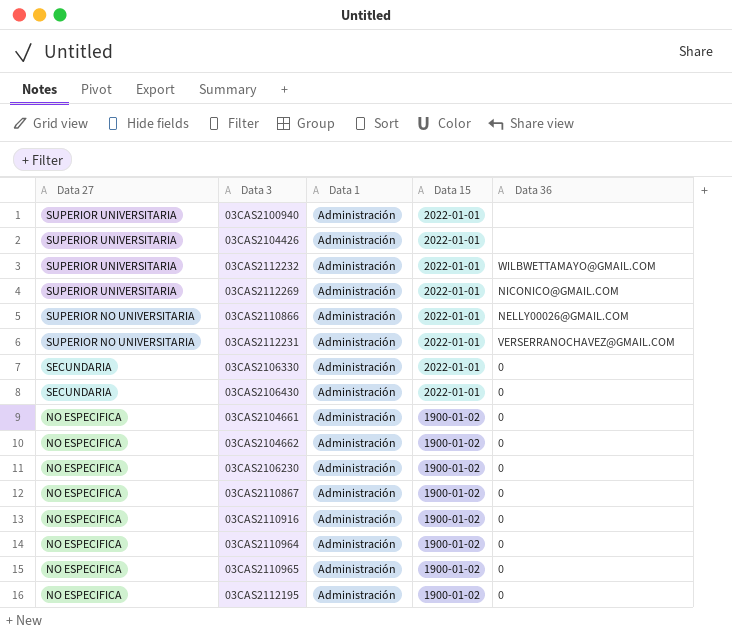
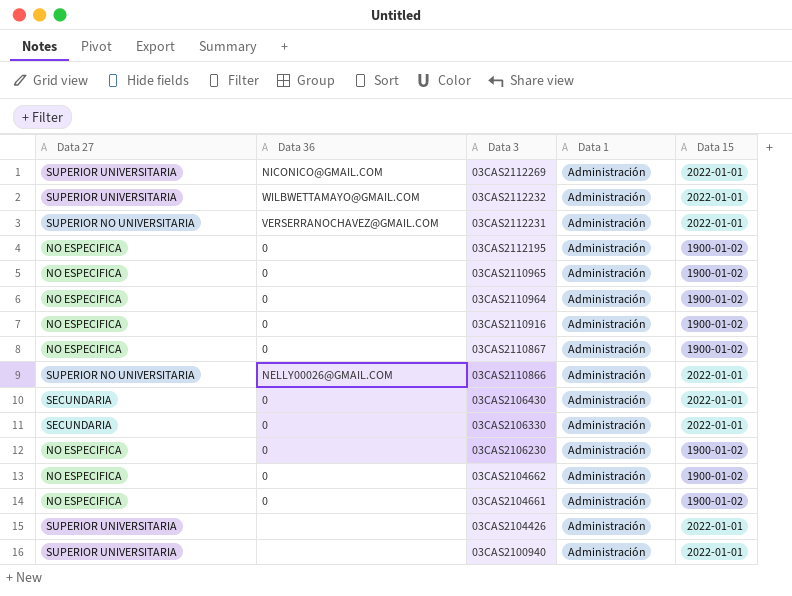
row order: Data 27 descending -> Data 3 descending
column Data 36 | position: 5 -> 2

